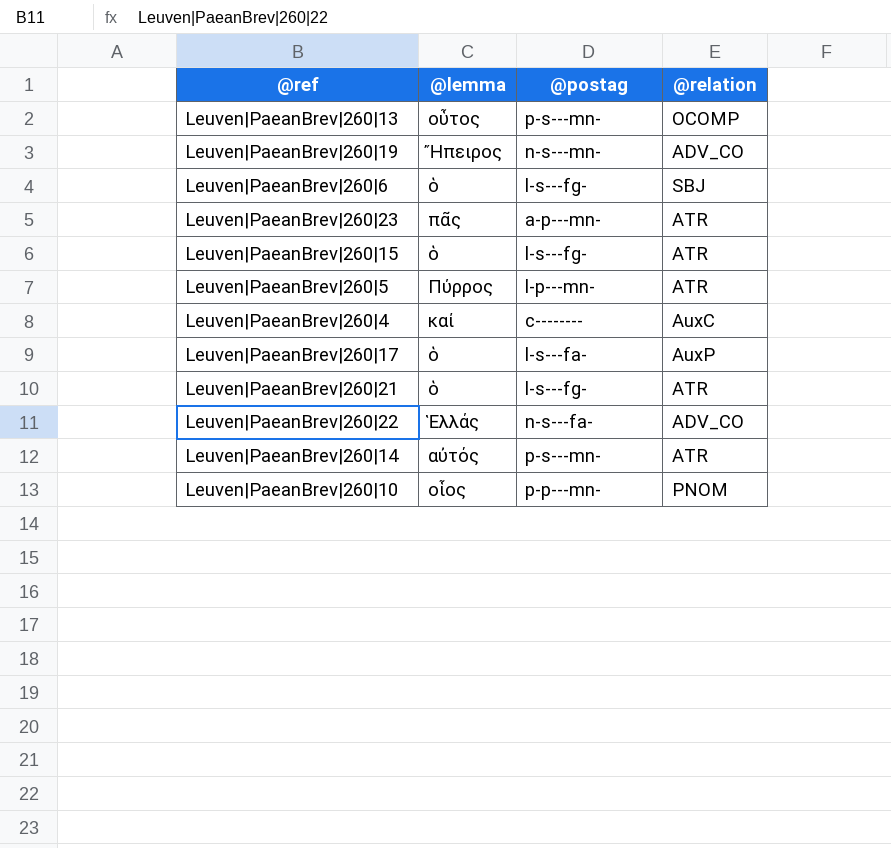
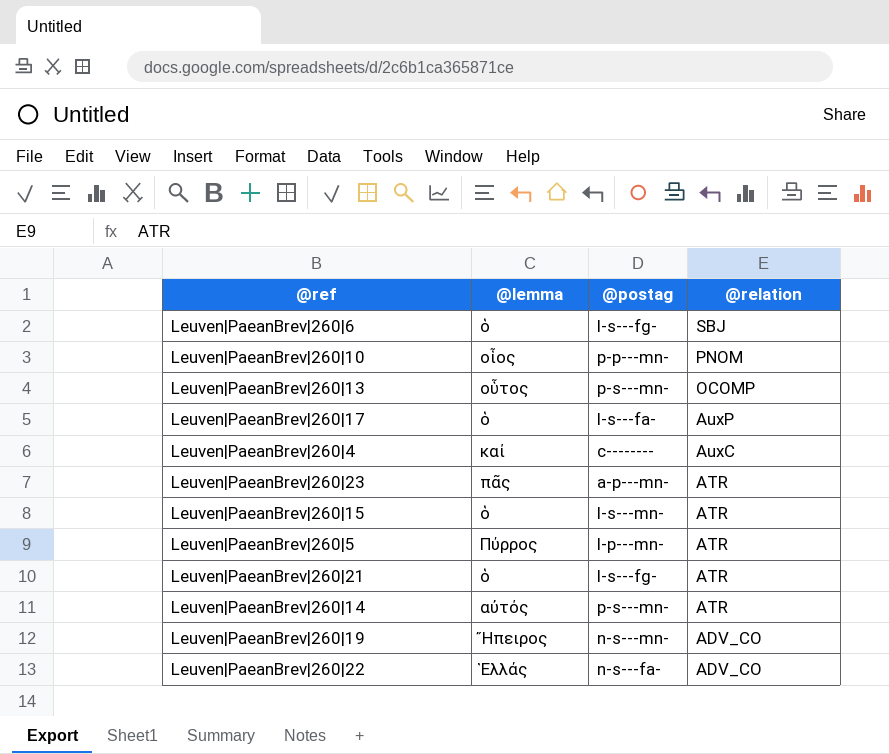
row order: none -> @relation descending
Leuven|PaeanBrev|260|15 | @postag: l-s---fg- -> l-s---mn-

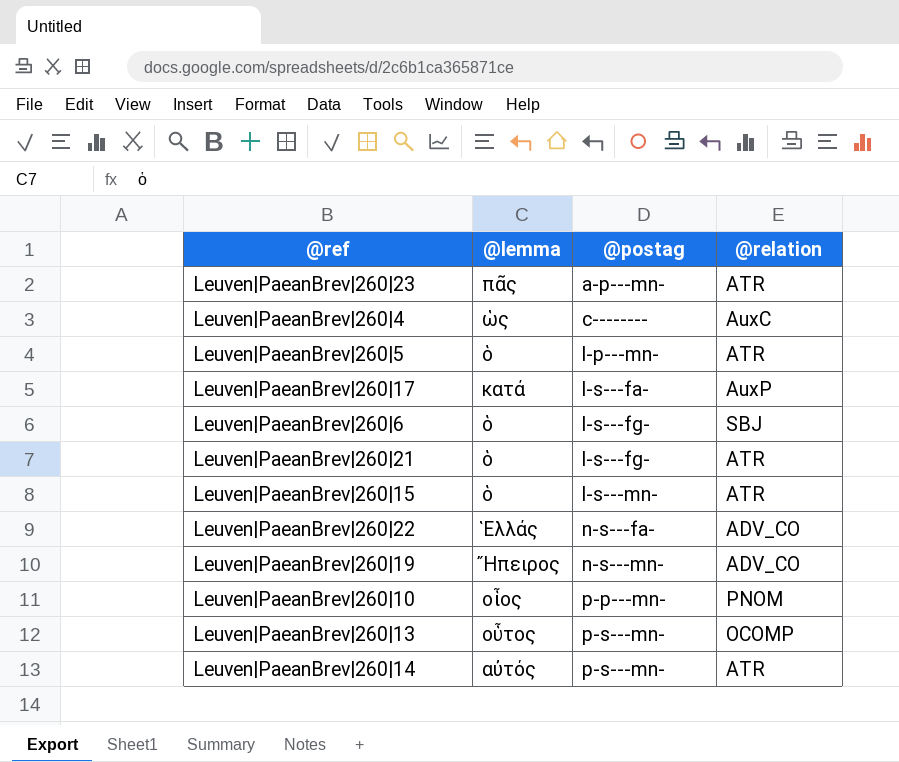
row order: @relation descending -> @postag ascending
Leuven|PaeanBrev|260|4 | @lemma: καί -> ὡς
Leuven|PaeanBrev|260|5 | @lemma: Πύρρος -> ὁ
Leuven|PaeanBrev|260|17 | @lemma: ὁ -> κατά

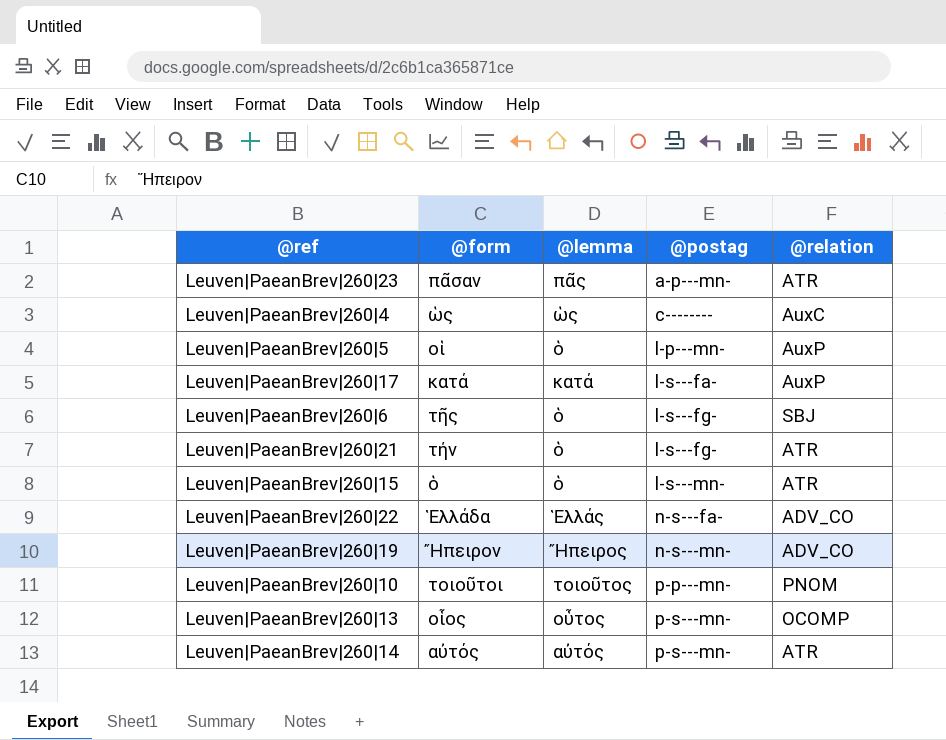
column @form | position: none -> 2
Leuven|PaeanBrev|260|5 | @relation: ATR -> AuxP
Leuven|PaeanBrev|260|10 | @lemma: οἷος -> τοιοῦτος

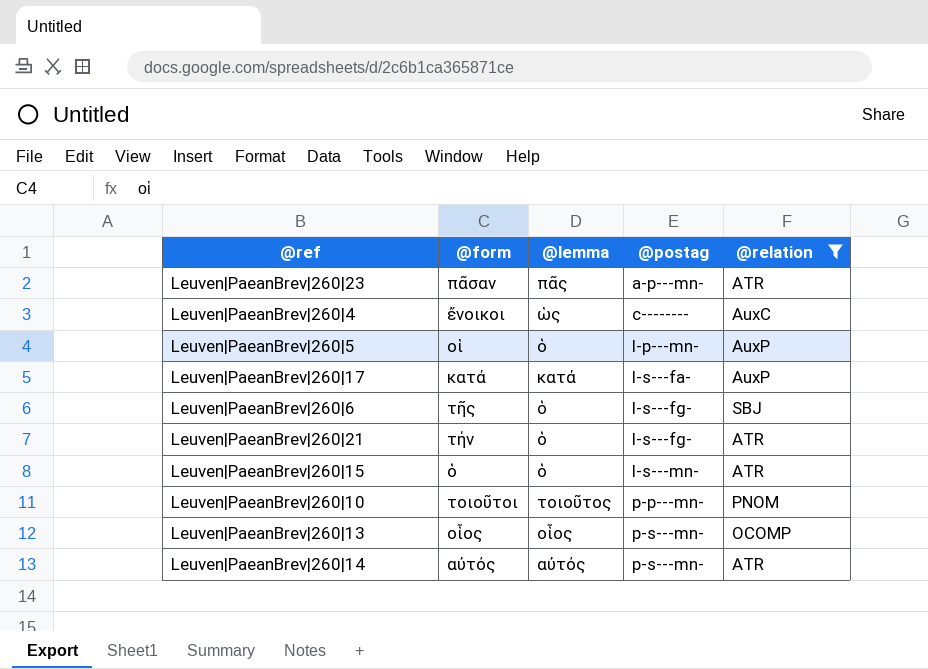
filter: none -> @relation != ADV_CO
Leuven|PaeanBrev|260|4 | @form: ὡς -> ἔνοικοι
Leuven|PaeanBrev|260|13 | @lemma: οὗτος -> οἷος

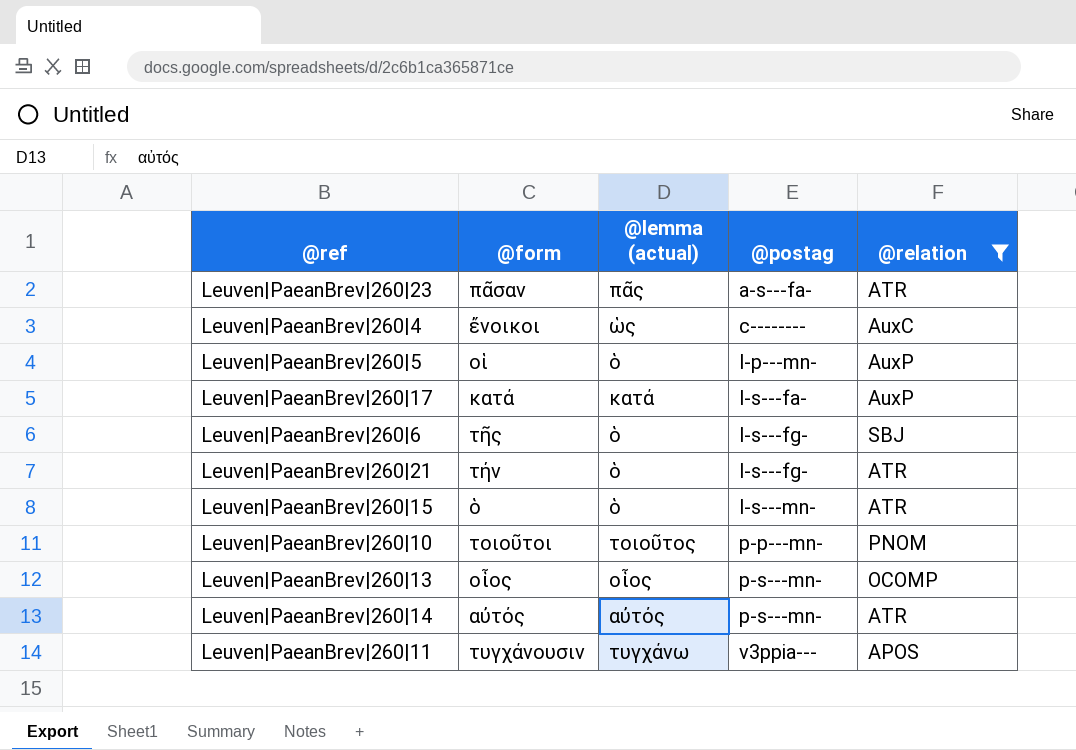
column name: @lemma -> @lemma (actual)
Leuven|PaeanBrev|260|23 | @postag: a-p---mn- -> a-s---fa-
row Leuven|PaeanBrev|260|11: none -> τυγχάνουσιν | τυγχάνω | v3ppia--- | APOS

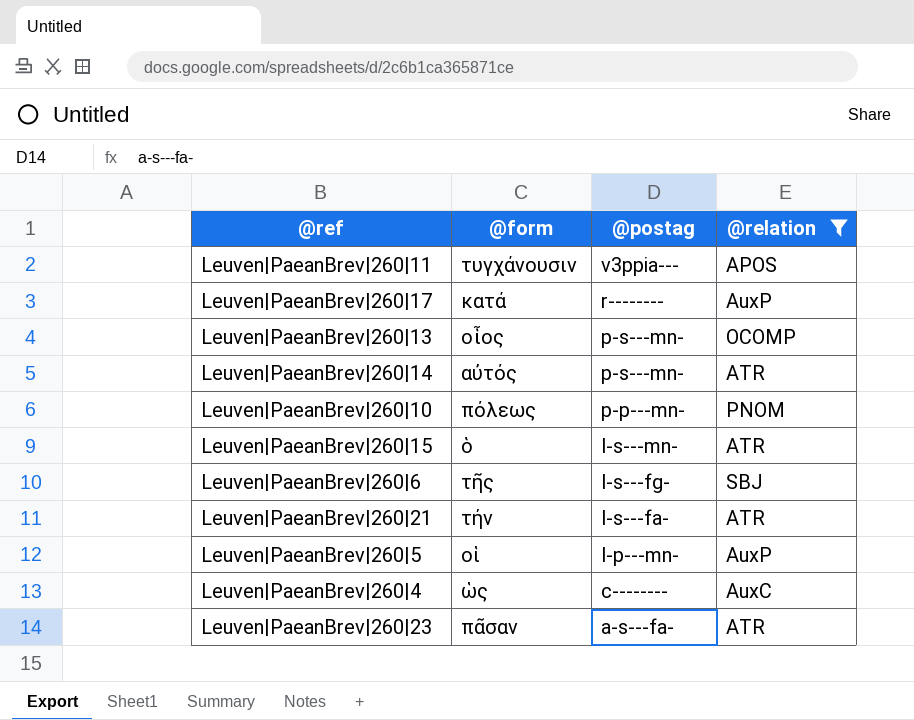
row order: @postag ascending -> @postag descending
column @lemma (actual) | position: 3 -> none
Leuven|PaeanBrev|260|17 | @postag: l-s---fa- -> r--------
Leuven|PaeanBrev|260|10 | @form: τοιοῦτοι -> πόλεως
Leuven|PaeanBrev|260|21 | @postag: l-s---fg- -> l-s---fa-
Leuven|PaeanBrev|260|4 | @form: ἔνοικοι -> ὡς

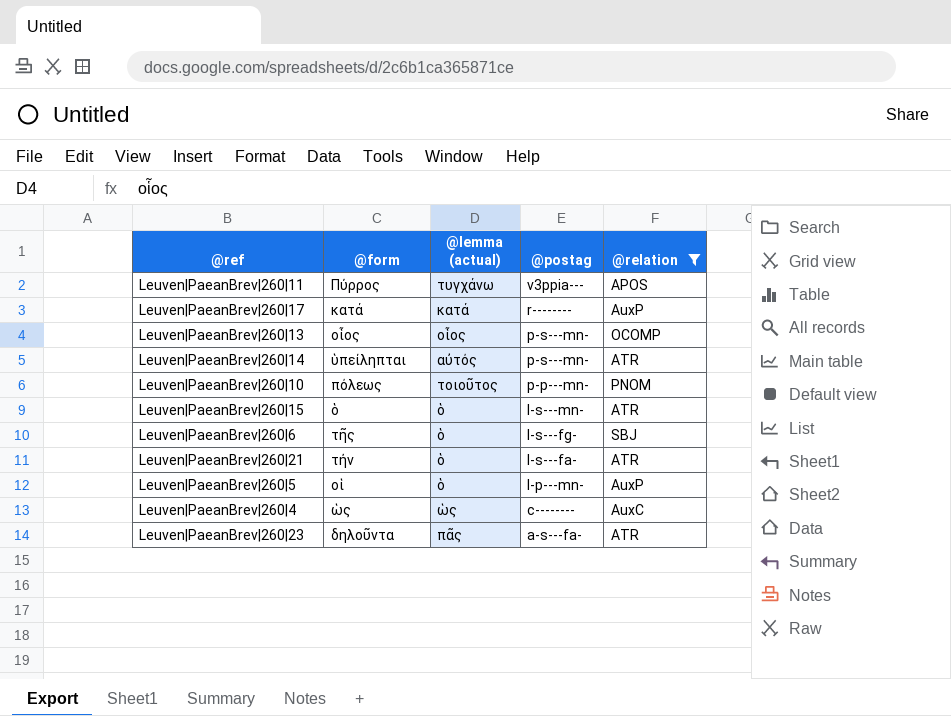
column @lemma (actual) | position: none -> 3
Leuven|PaeanBrev|260|11 | @form: τυγχάνουσιν -> Πύρρος
Leuven|PaeanBrev|260|14 | @form: αὐτός -> ὑπείληπται
Leuven|PaeanBrev|260|23 | @form: πᾶσαν -> δηλοῦντα

